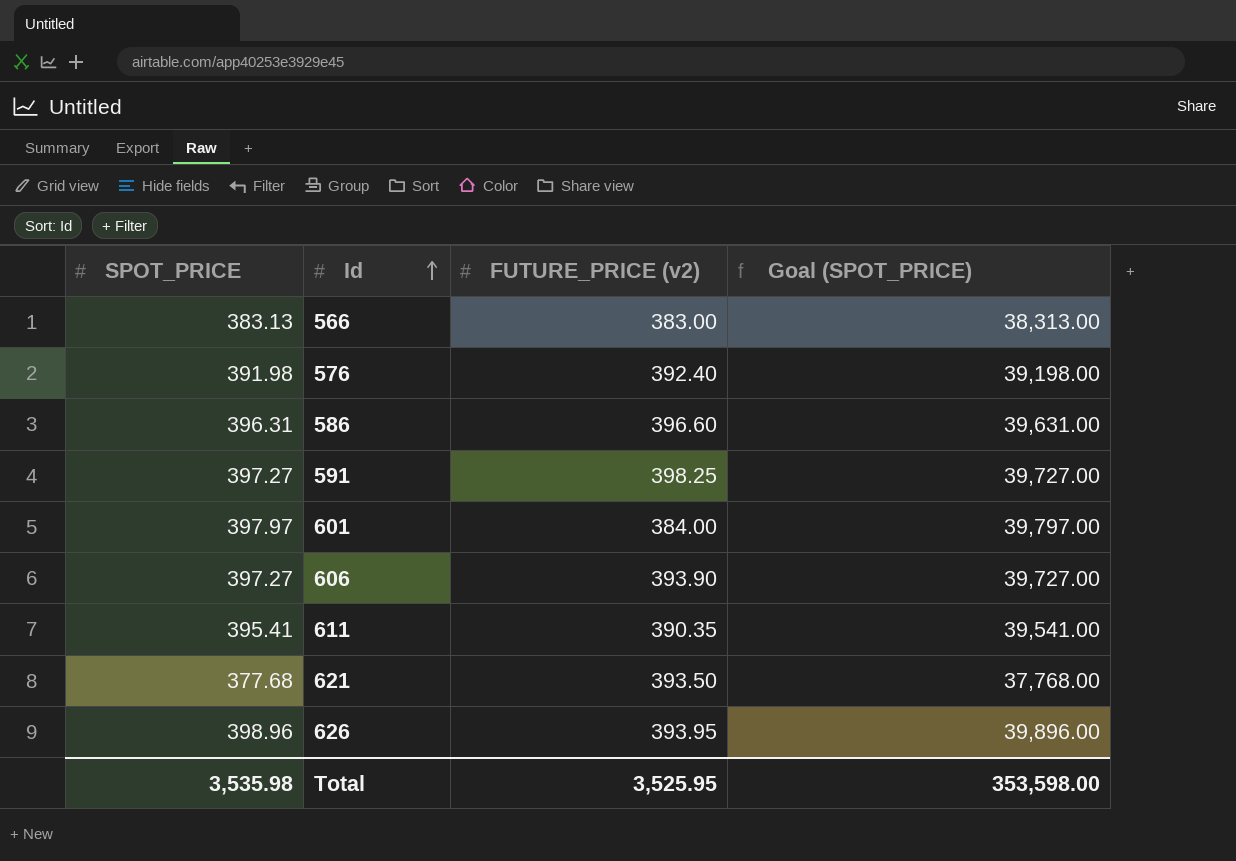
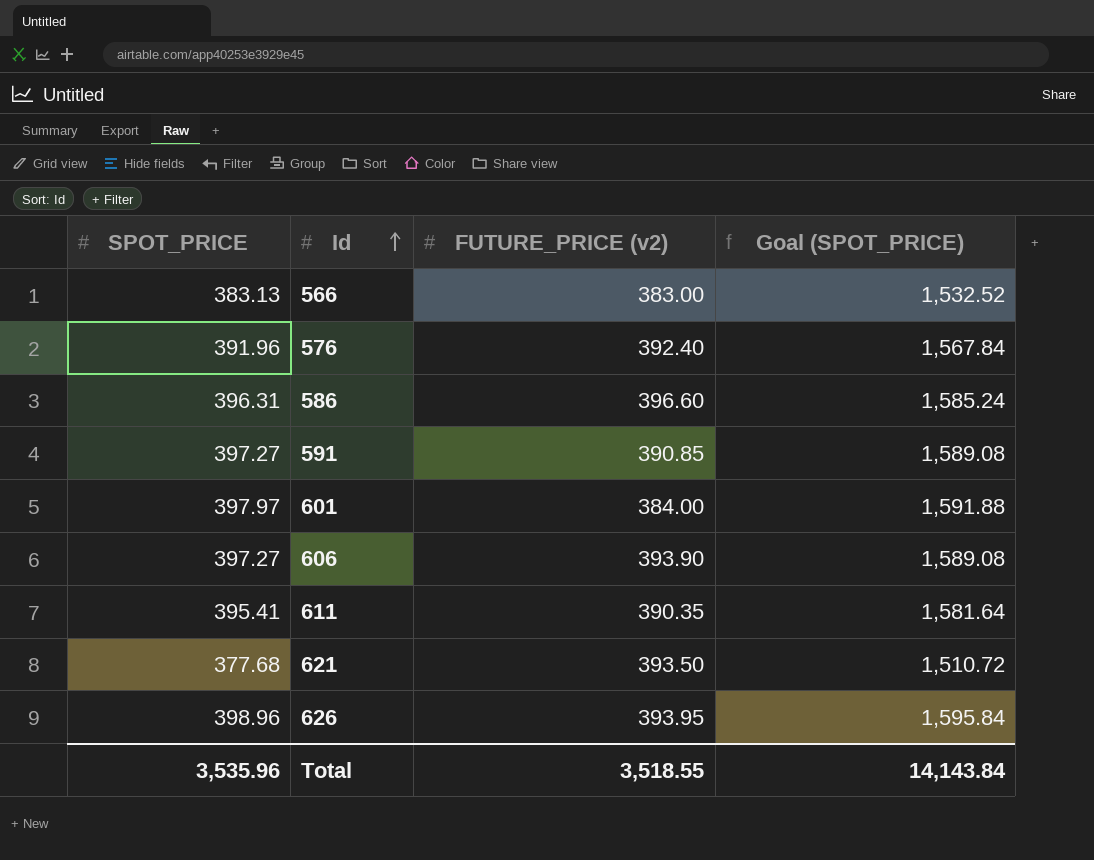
column Goal (SPOT_PRICE) | formula: [SPOT_PRICE] * 100 -> [SPOT_PRICE] * 4
576 | SPOT_PRICE: 391.98 -> 391.96
591 | FUTURE_PRICE (v2): 398.25 -> 390.85
Total | SPOT_PRICE: 3,535.98 -> 3,535.96
Total | FUTURE_PRICE (v2): 3,525.95 -> 3,518.55
Total | Goal (SPOT_PRICE): 353,598.00 -> 14,143.84

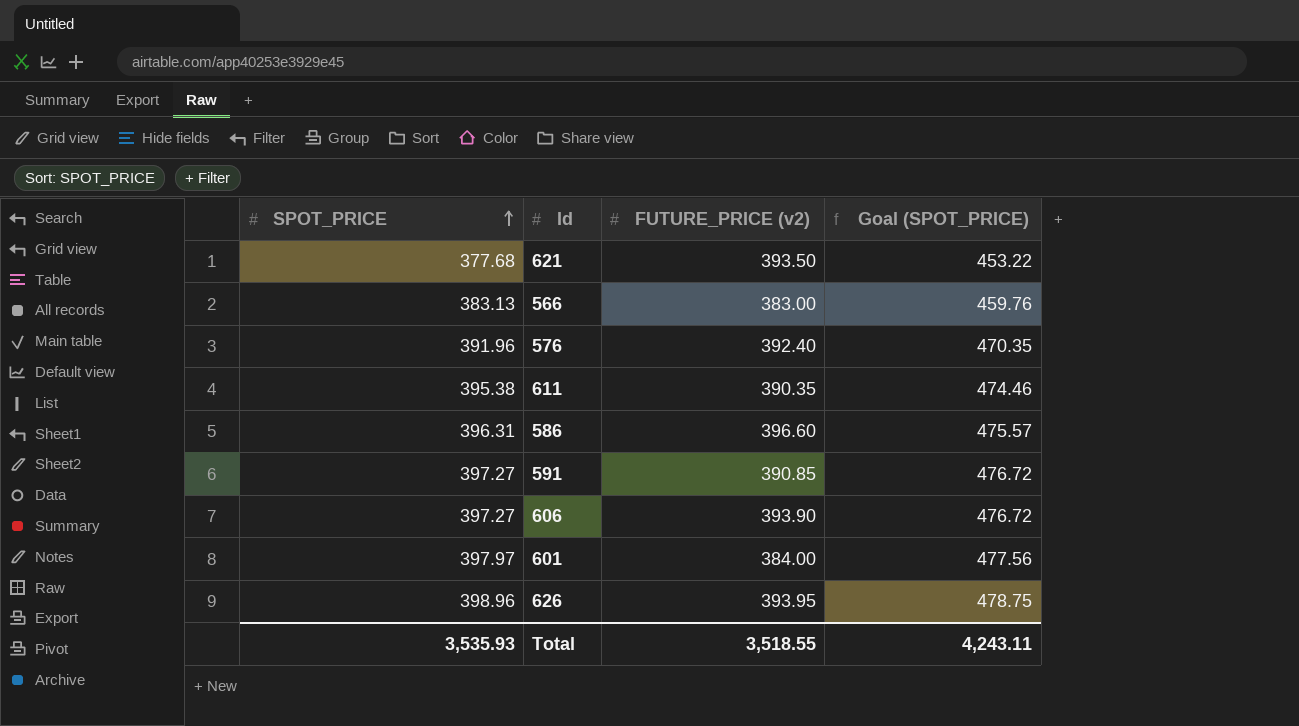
row order: Id ascending -> SPOT_PRICE ascending
column Goal (SPOT_PRICE) | formula: [SPOT_PRICE] * 4 -> [SPOT_PRICE] * 1.2
611 | SPOT_PRICE: 395.41 -> 395.38
Total | SPOT_PRICE: 3,535.96 -> 3,535.93
Total | Goal (SPOT_PRICE): 14,143.84 -> 4,243.11

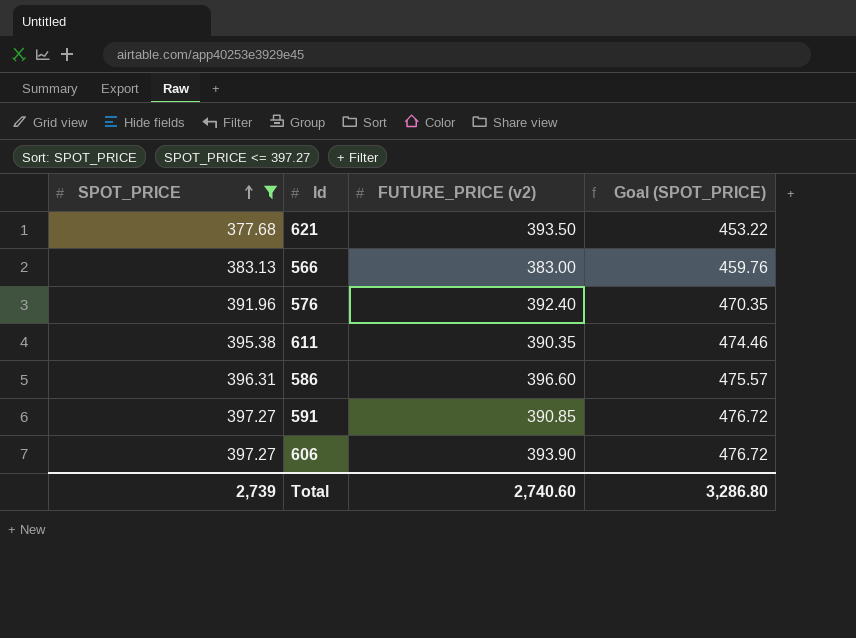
filter: none -> SPOT_PRICE <= 397.27
Total | SPOT_PRICE: 3,535.93 -> 2,739
Total | FUTURE_PRICE (v2): 3,518.55 -> 2,740.60
Total | Goal (SPOT_PRICE): 4,243.11 -> 3,286.80

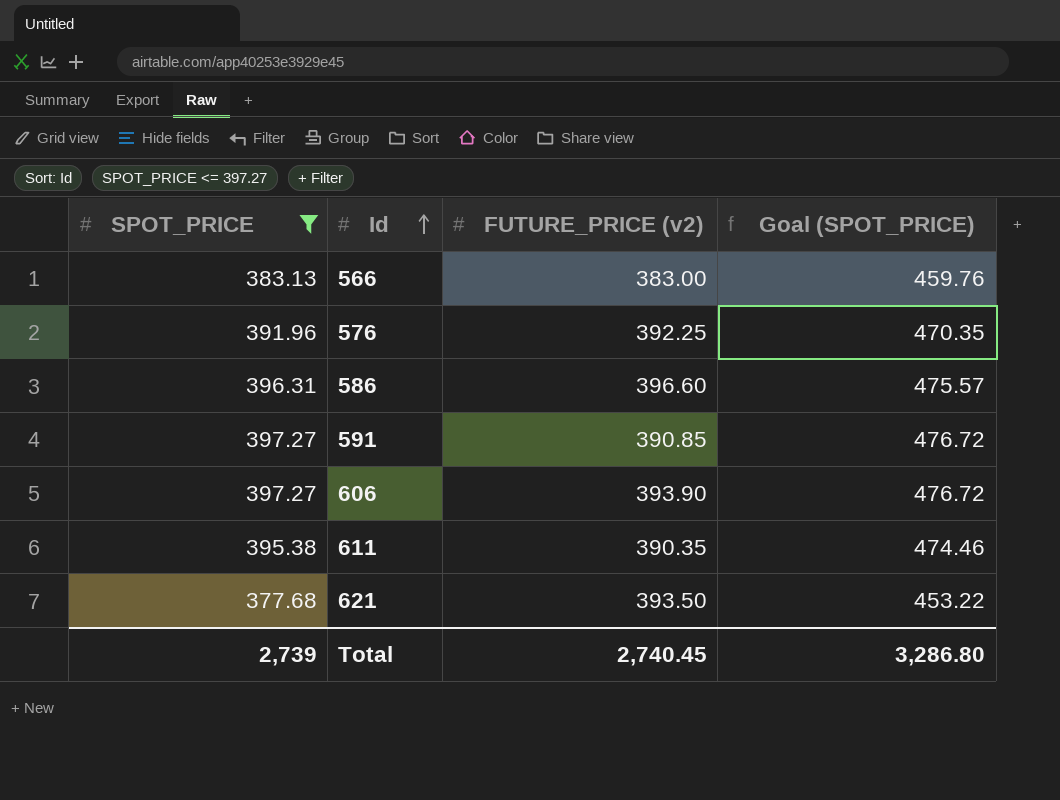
row order: SPOT_PRICE ascending -> Id ascending
576 | FUTURE_PRICE (v2): 392.40 -> 392.25
Total | FUTURE_PRICE (v2): 2,740.60 -> 2,740.45

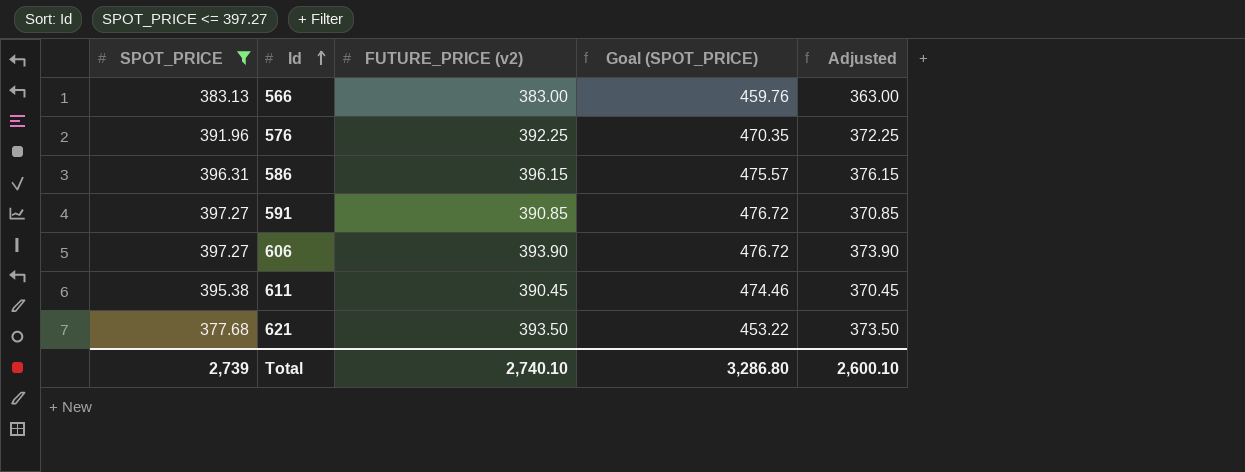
column Adjusted | formula: none -> [FUTURE_PRICE (v2)] - 20
586 | FUTURE_PRICE (v2): 396.60 -> 396.15
611 | FUTURE_PRICE (v2): 390.35 -> 390.45
Total | FUTURE_PRICE (v2): 2,740.45 -> 2,740.10

